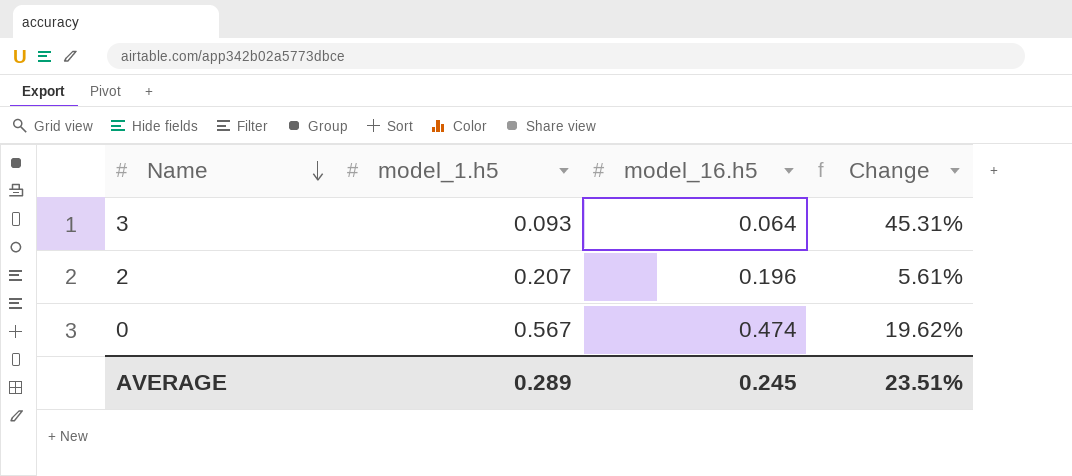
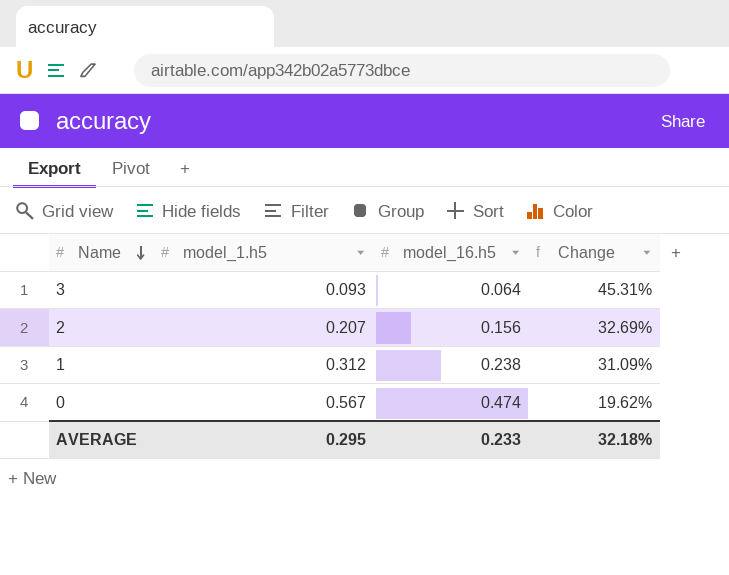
2 | model_16.h5: 0.196 -> 0.156
2 | Change: 5.61% -> 32.69%
row 1: none -> 0.312 | 0.238 | 31.09%
AVERAGE | model_1.h5: 0.289 -> 0.295
AVERAGE | model_16.h5: 0.245 -> 0.233
AVERAGE | Change: 23.51% -> 32.18%

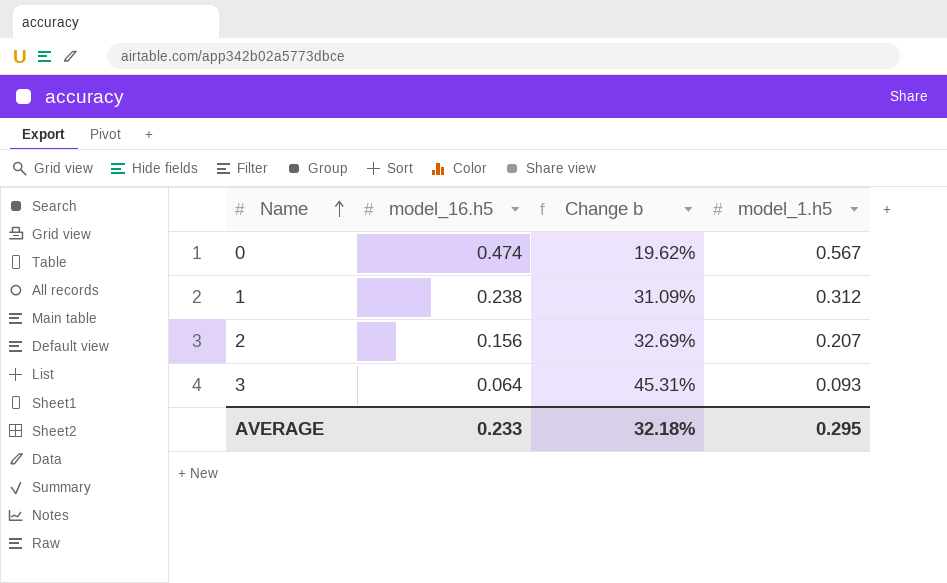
row order: Name descending -> Name ascending
column name: Change -> Change b
column model_1.h5 | position: 2 -> 4

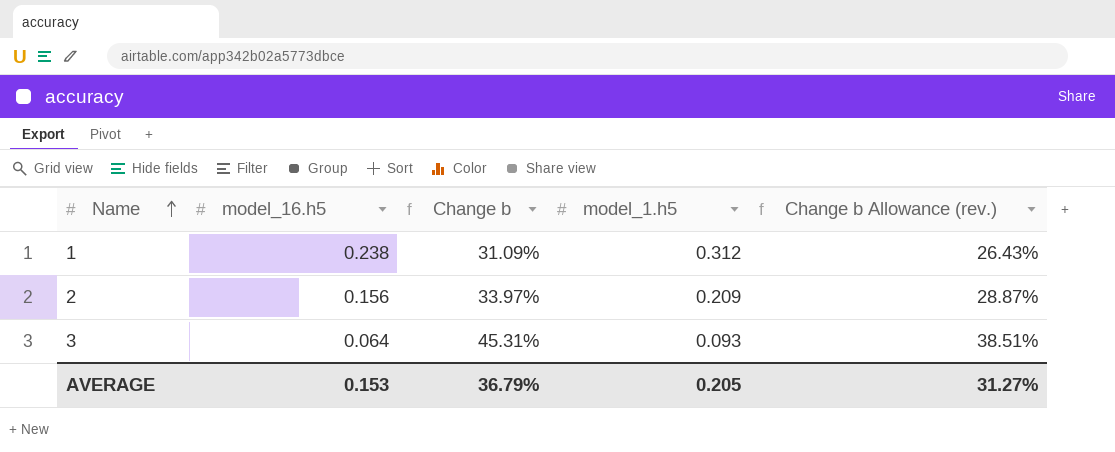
column Change b Allowance (rev.) | formula: none -> [Change b] * 0.85
row 0: 0.474 | 19.62% | 0.567 -> none
2 | Change b: 32.69% -> 33.97%
2 | model_1.h5: 0.207 -> 0.209
AVERAGE | model_16.h5: 0.233 -> 0.153
AVERAGE | Change b: 32.18% -> 36.79%
AVERAGE | model_1.h5: 0.295 -> 0.205

